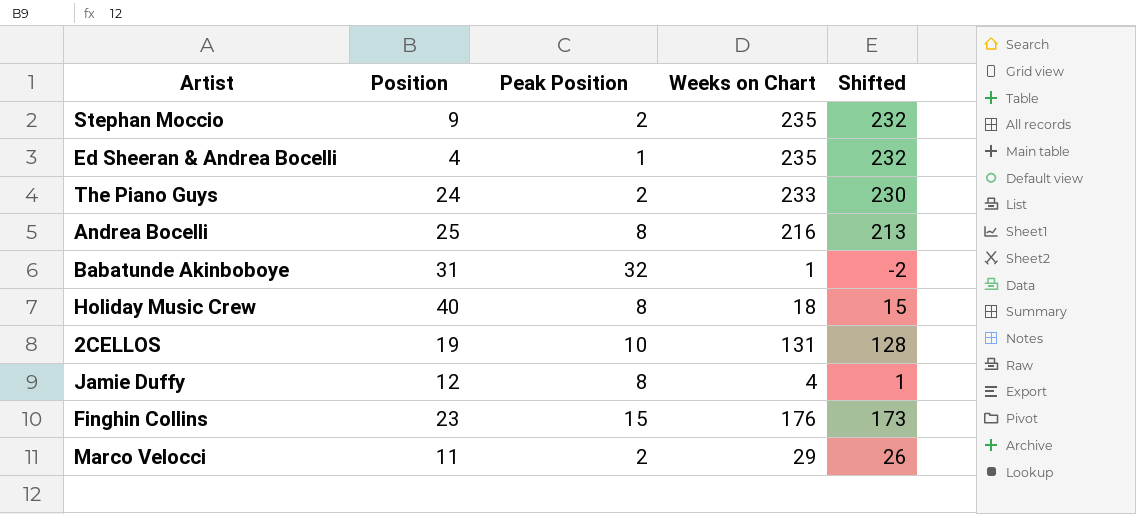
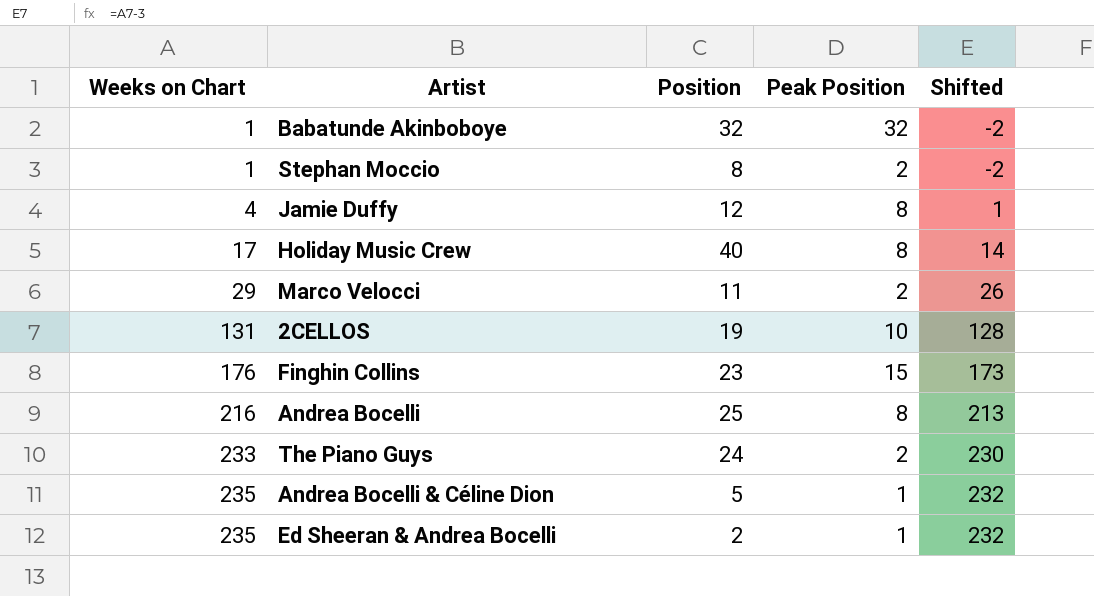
row order: none -> Weeks on Chart ascending
column Weeks on Chart | position: 4 -> 1
Babatunde Akinboboye | Position: 31 -> 32
Stephan Moccio | Weeks on Chart: 235 -> 1
Stephan Moccio | Position: 9 -> 8
Stephan Moccio | Shifted: 232 -> -2
Holiday Music Crew | Weeks on Chart: 18 -> 17
Holiday Music Crew | Shifted: 15 -> 14
row Andrea Bocelli & Céline Dion: none -> 235 | 5 | 1 | 232
Ed Sheeran & Andrea Bocelli | Position: 4 -> 2

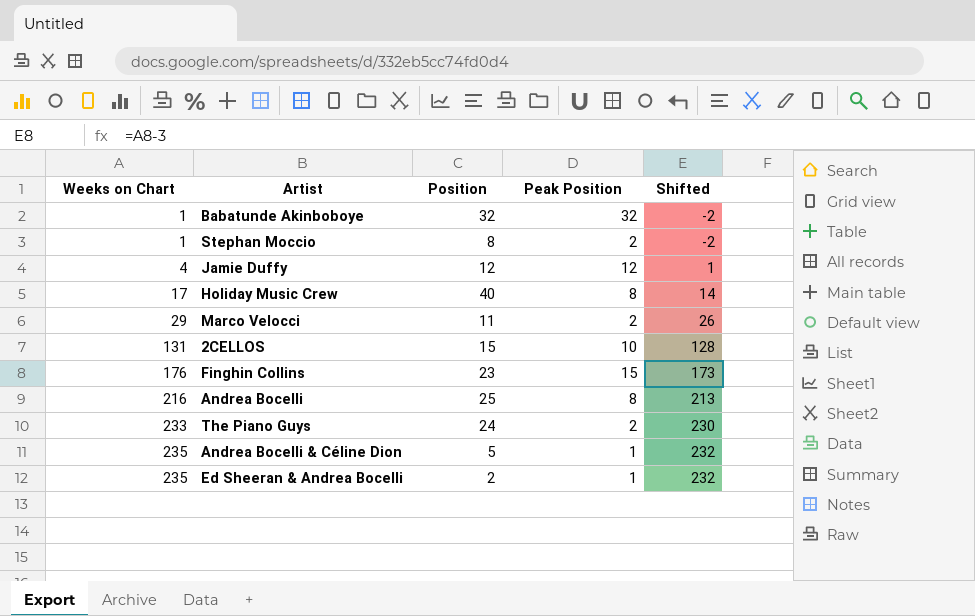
Jamie Duffy | Peak Position: 8 -> 12
2CELLOS | Position: 19 -> 15

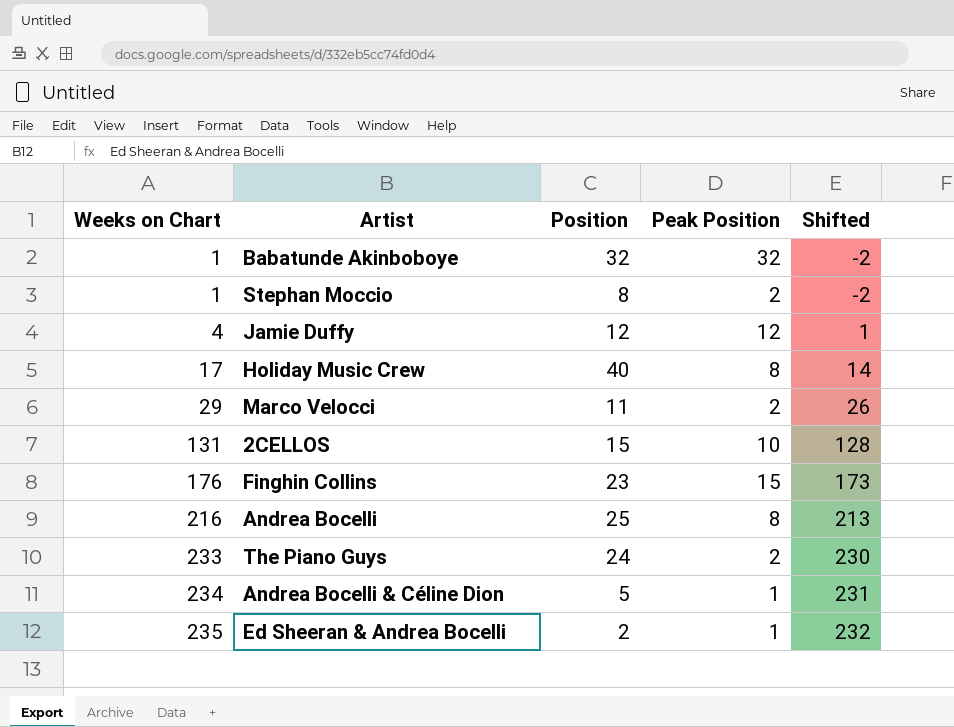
Andrea Bocelli & Céline Dion | Weeks on Chart: 235 -> 234
Andrea Bocelli & Céline Dion | Shifted: 232 -> 231

